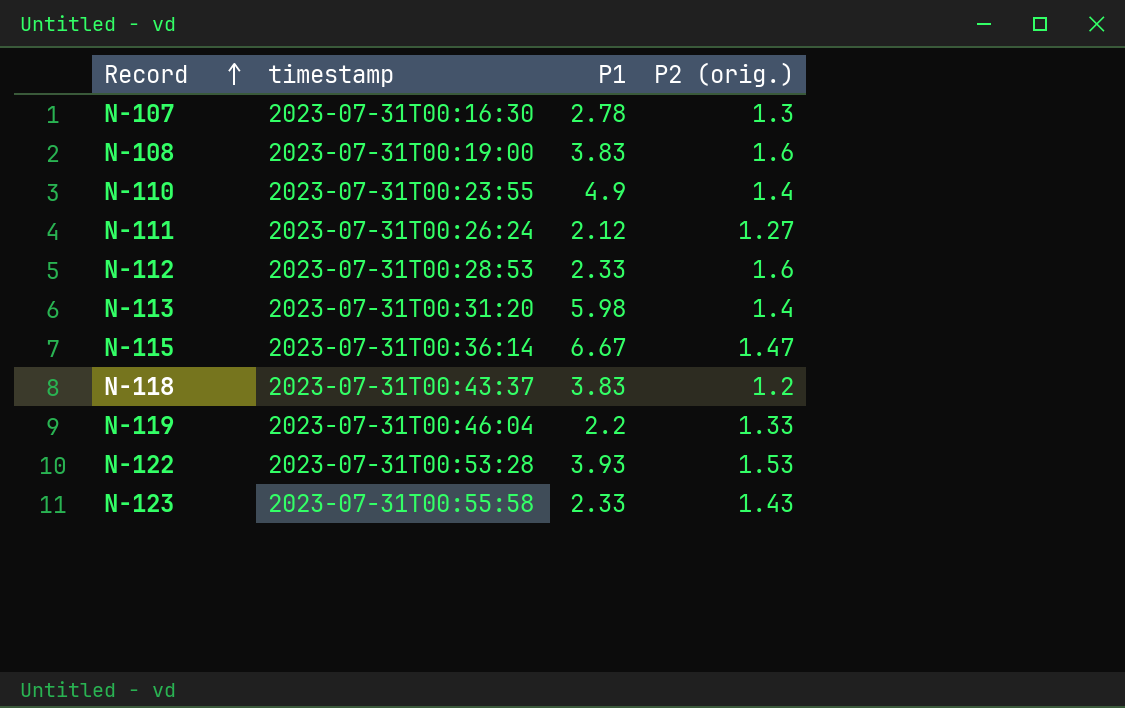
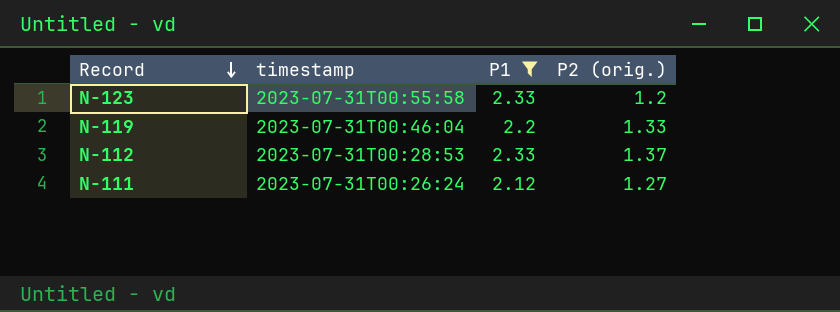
filter: none -> P1 <= 2.33
row order: Record ascending -> Record descending
N-123 | P2 (orig.): 1.43 -> 1.2
N-112 | P2 (orig.): 1.6 -> 1.37

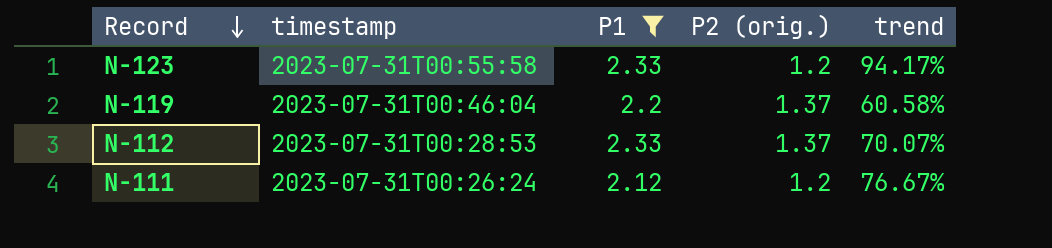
column trend | formula: none -> ([P1] - [P2 (orig.)]) / [P2 (orig.)]
N-119 | P2 (orig.): 1.33 -> 1.37
N-111 | P2 (orig.): 1.27 -> 1.2

